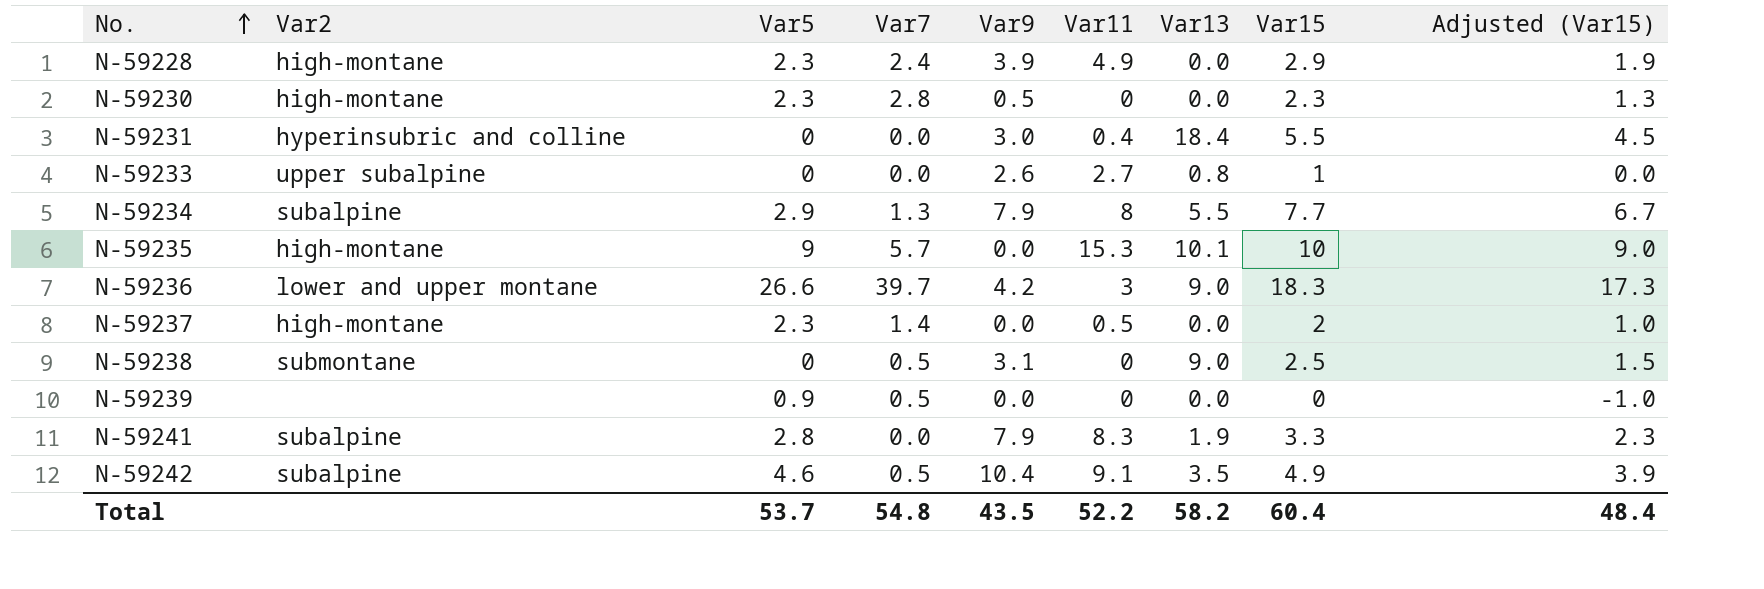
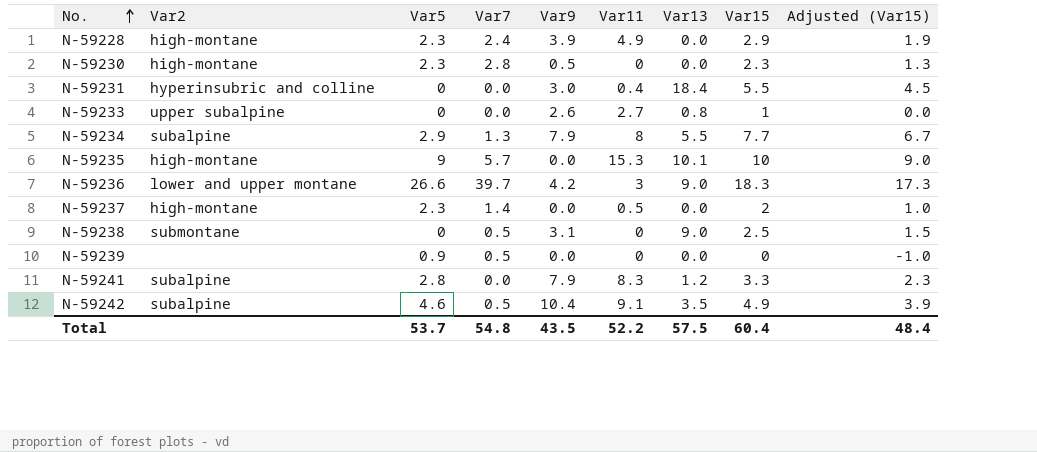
N-59241 | Var13: 1.9 -> 1.2
Total | Var13: 58.2 -> 57.5

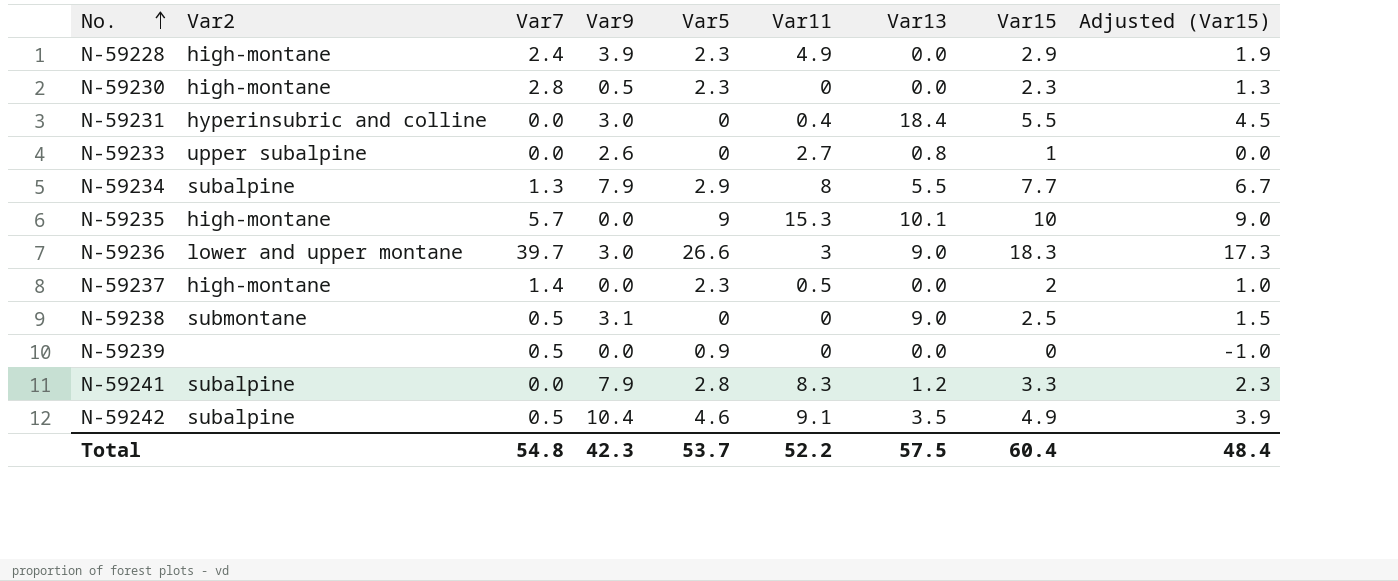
column Var5 | position: 3 -> 5
N-59236 | Var9: 4.2 -> 3.0
Total | Var9: 43.5 -> 42.3

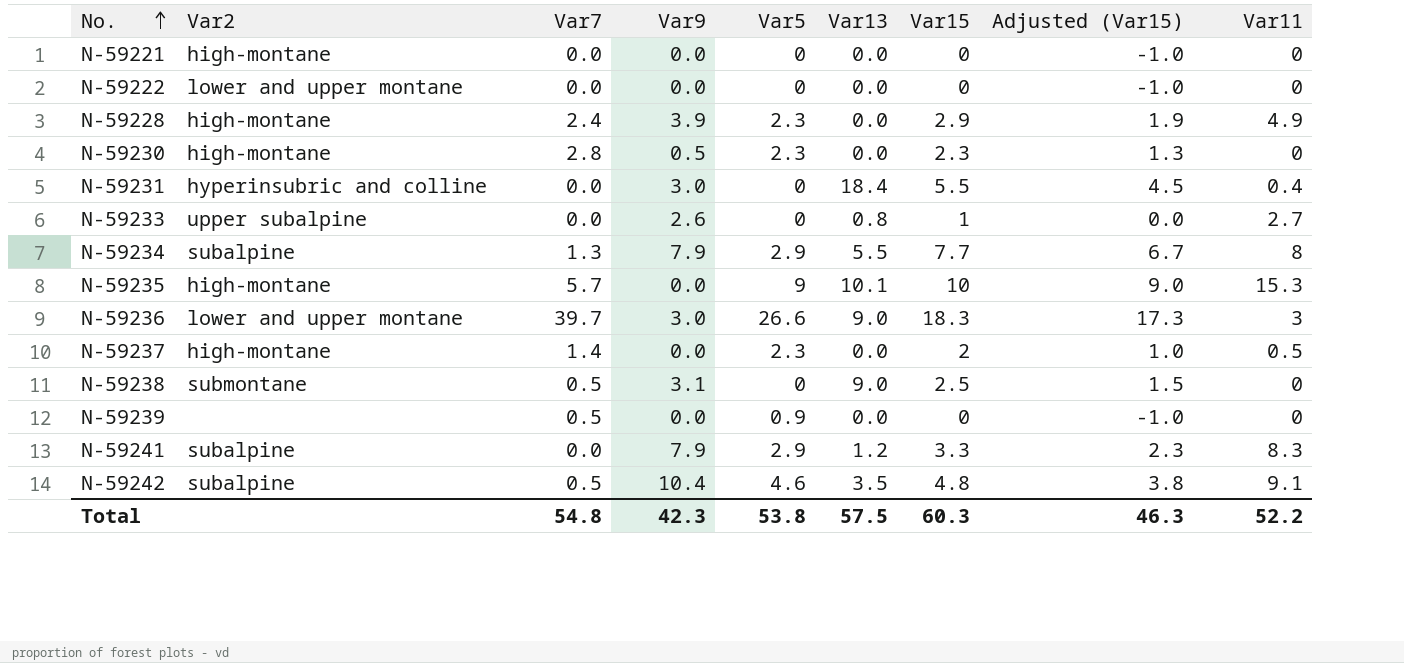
column Var11 | position: 6 -> 9
row N-59221: none -> high-montane | 0.0 | 0.0 | 0 | 0.0 | 0 | -1.0 | 0
row N-59222: none -> lower and upper montane | 0.0 | 0.0 | 0 | 0.0 | 0 | -1.0 | 0
N-59241 | Var5: 2.8 -> 2.9
N-59242 | Var15: 4.9 -> 4.8
N-59242 | Adjusted (Var15): 3.9 -> 3.8
Total | Var5: 53.7 -> 53.8
Total | Var15: 60.4 -> 60.3
Total | Adjusted (Var15): 48.4 -> 46.3

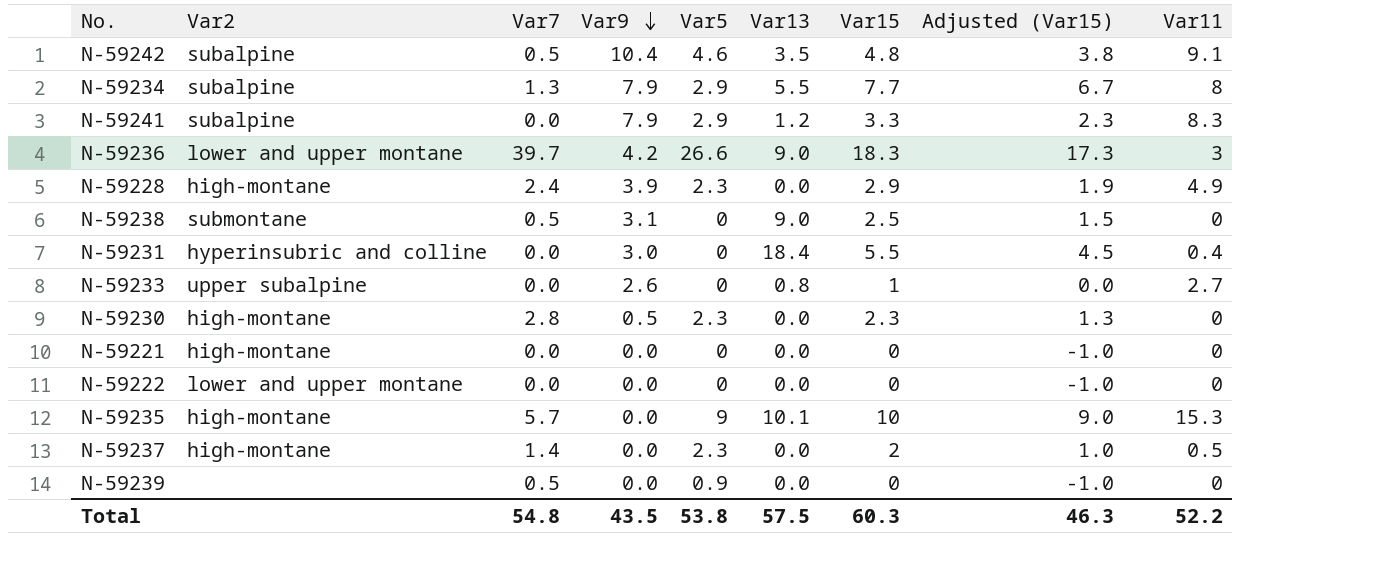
row order: No. ascending -> Var9 descending
N-59236 | Var9: 3.0 -> 4.2
Total | Var9: 42.3 -> 43.5

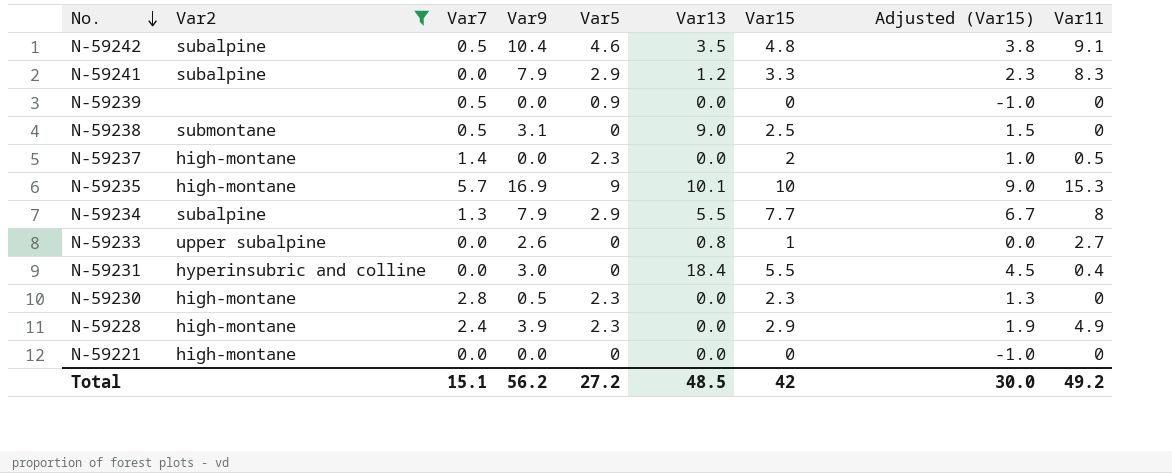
filter: none -> Var2 != lower and upper montane
row order: Var9 descending -> No. descending
N-59235 | Var9: 0.0 -> 16.9
Total | Var7: 54.8 -> 15.1
Total | Var9: 43.5 -> 56.2
Total | Var5: 53.8 -> 27.2
Total | Var13: 57.5 -> 48.5
Total | Var15: 60.3 -> 42
Total | Adjusted (Var15): 46.3 -> 30.0
Total | Var11: 52.2 -> 49.2

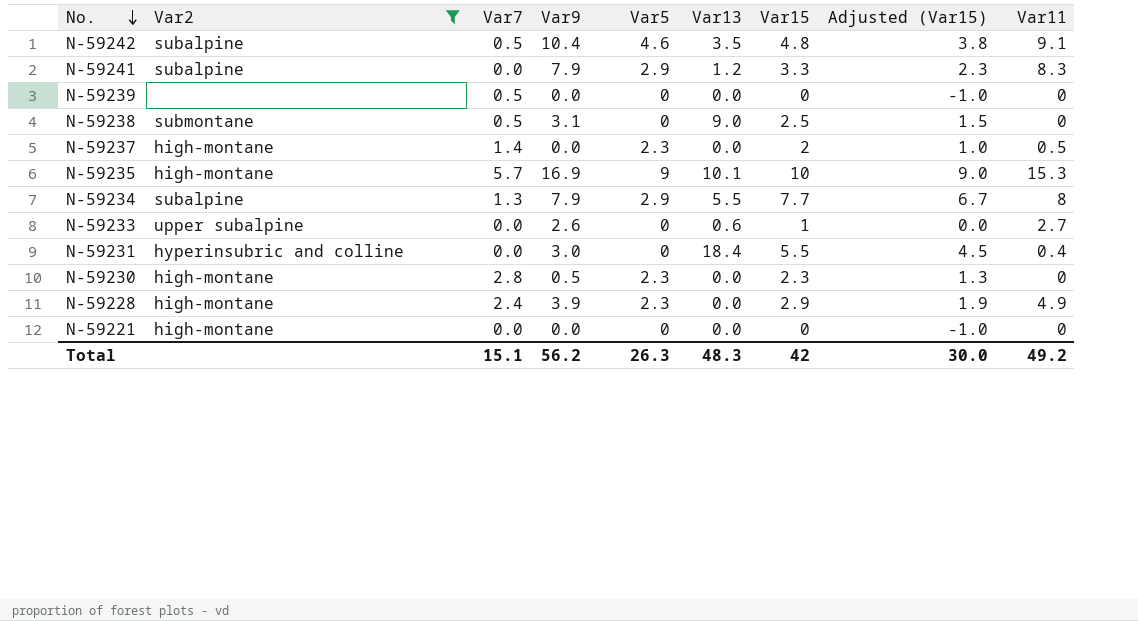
N-59239 | Var5: 0.9 -> 0
N-59233 | Var13: 0.8 -> 0.6
Total | Var5: 27.2 -> 26.3
Total | Var13: 48.5 -> 48.3

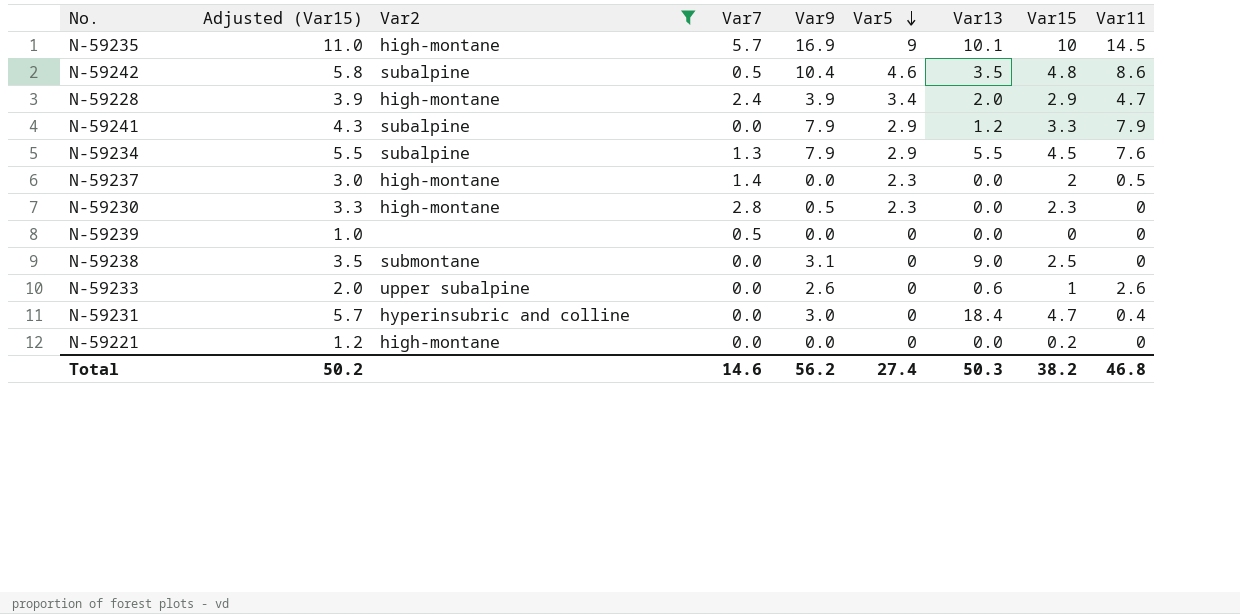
row order: No. descending -> Var5 descending
column Adjusted (Var15) | formula: [Var15] - 1 -> [Var15] + 1
column Adjusted (Var15) | position: 8 -> 2
N-59235 | Var11: 15.3 -> 14.5
N-59242 | Var11: 9.1 -> 8.6
N-59228 | Var5: 2.3 -> 3.4
N-59228 | Var13: 0.0 -> 2.0
N-59228 | Var11: 4.9 -> 4.7
N-59241 | Var11: 8.3 -> 7.9
N-59234 | Var15: 7.7 -> 4.5
N-59234 | Var11: 8 -> 7.6
N-59238 | Var7: 0.5 -> 0.0
N-59233 | Var11: 2.7 -> 2.6
N-59231 | Var15: 5.5 -> 4.7
N-59221 | Var15: 0 -> 0.2
Total | Adjusted (Var15): 30.0 -> 50.2
Total | Var7: 15.1 -> 14.6
Total | Var5: 26.3 -> 27.4
Total | Var13: 48.3 -> 50.3
Total | Var15: 42 -> 38.2
Total | Var11: 49.2 -> 46.8

